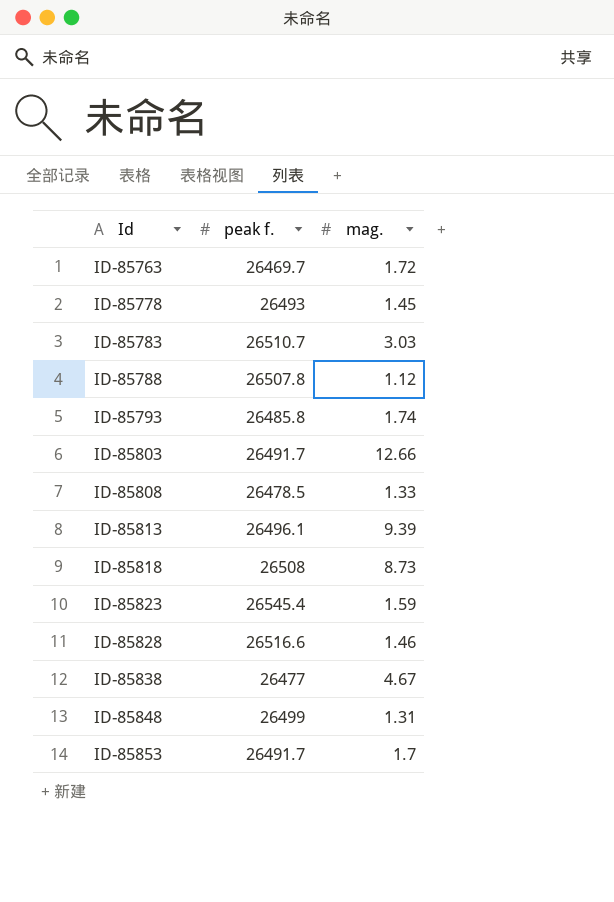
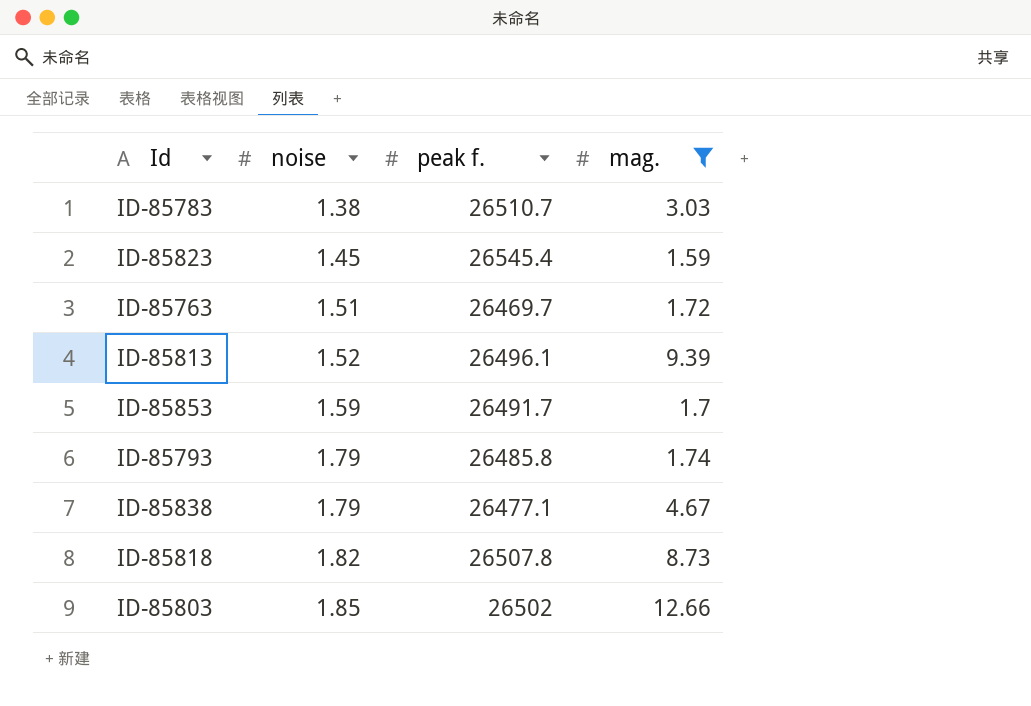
filter: none -> mag. >= 1.59
row order: Id ascending -> noise ascending
column noise | position: none -> 2
ID-85838 | peak f.: 26477 -> 26477.1
ID-85818 | peak f.: 26508 -> 26507.8
ID-85803 | peak f.: 26491.7 -> 26502

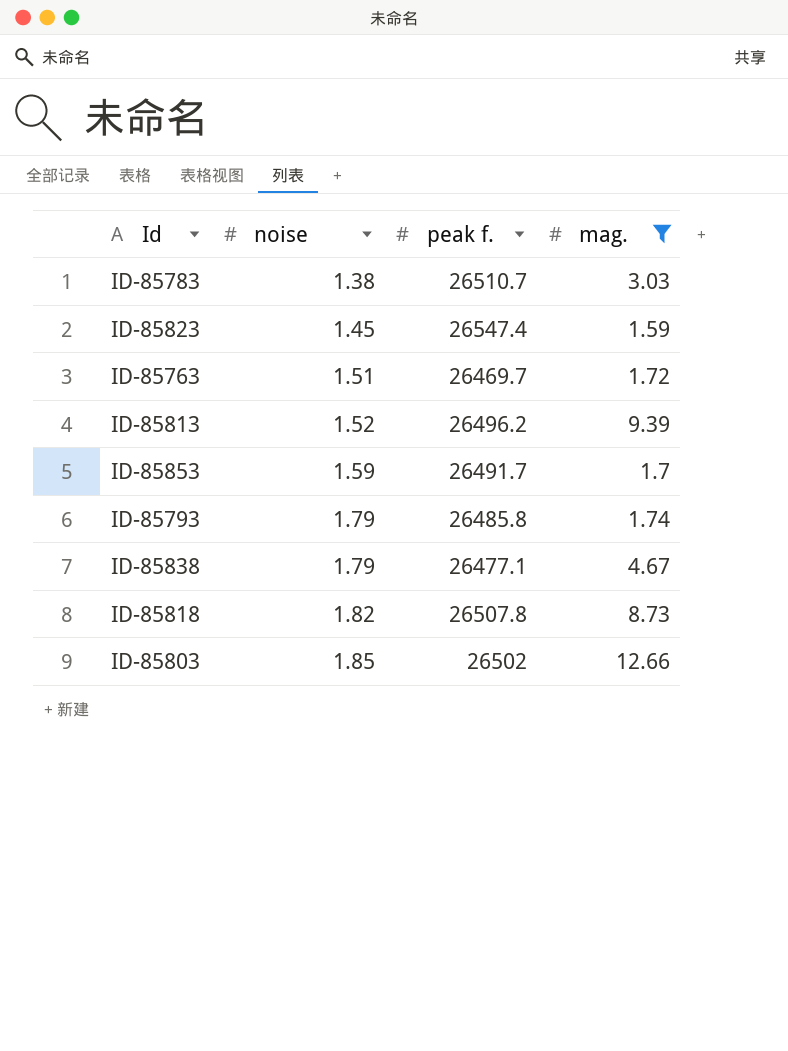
ID-85823 | peak f.: 26545.4 -> 26547.4
ID-85813 | peak f.: 26496.1 -> 26496.2

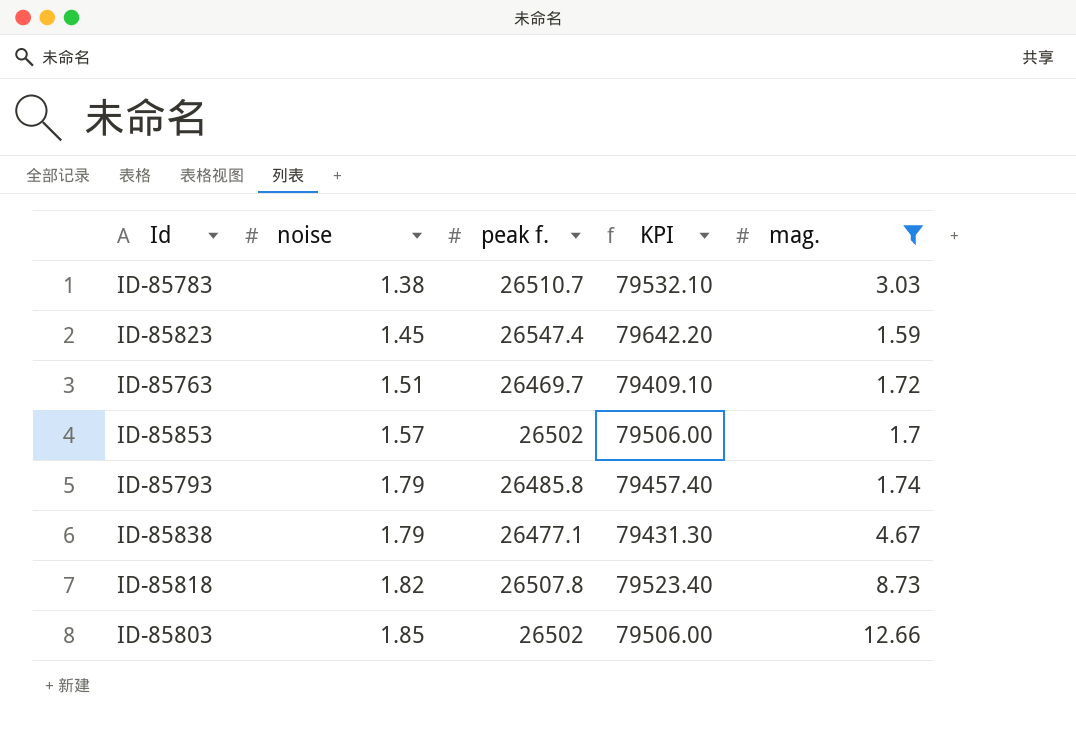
column KPI | formula: none -> [peak f.] * 3
row ID-85813: 1.52 | 26496.2 | 9.39 -> none
ID-85853 | noise: 1.59 -> 1.57
ID-85853 | peak f.: 26491.7 -> 26502

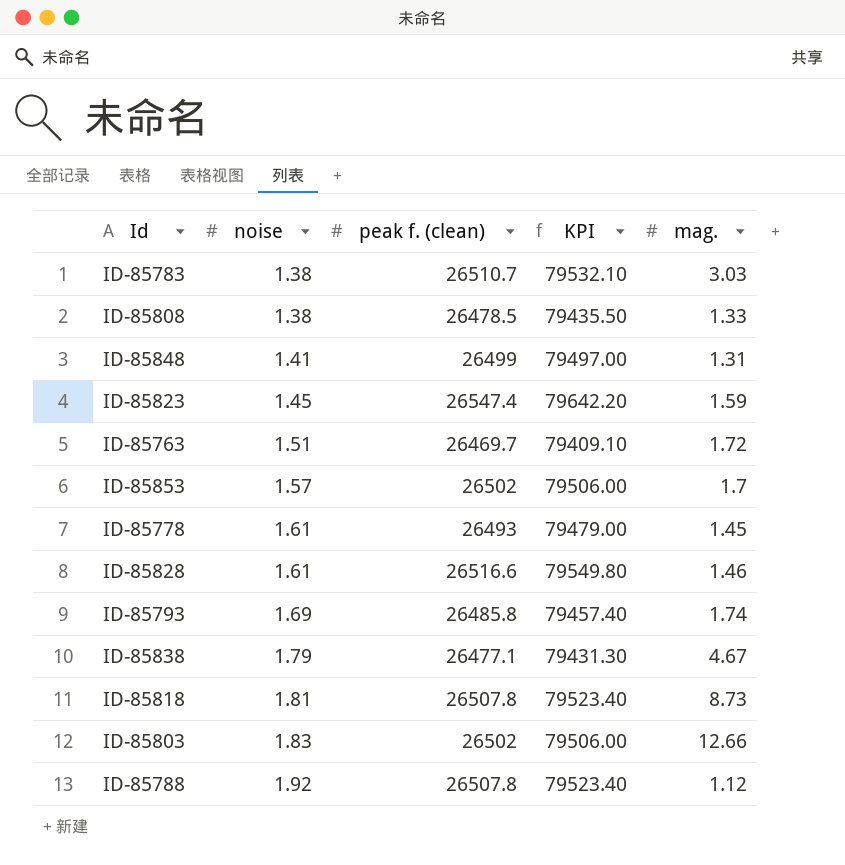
filter: mag. >= 1.59 -> none
column name: peak f. -> peak f. (clean)
ID-85793 | noise: 1.79 -> 1.69
ID-85818 | noise: 1.82 -> 1.81
ID-85803 | noise: 1.85 -> 1.83

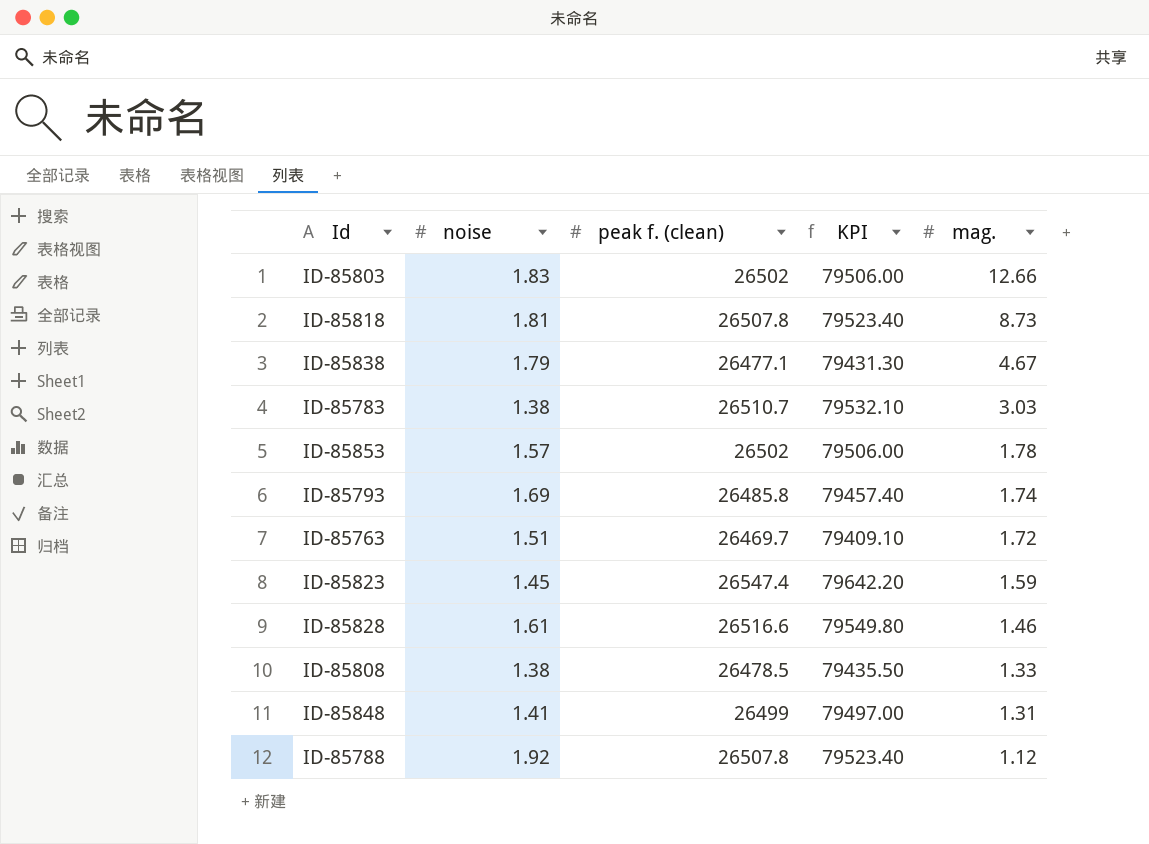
row order: noise ascending -> mag. descending
row ID-85778: 1.61 | 26493 | 79479.00 | 1.45 -> none
ID-85853 | mag.: 1.7 -> 1.78

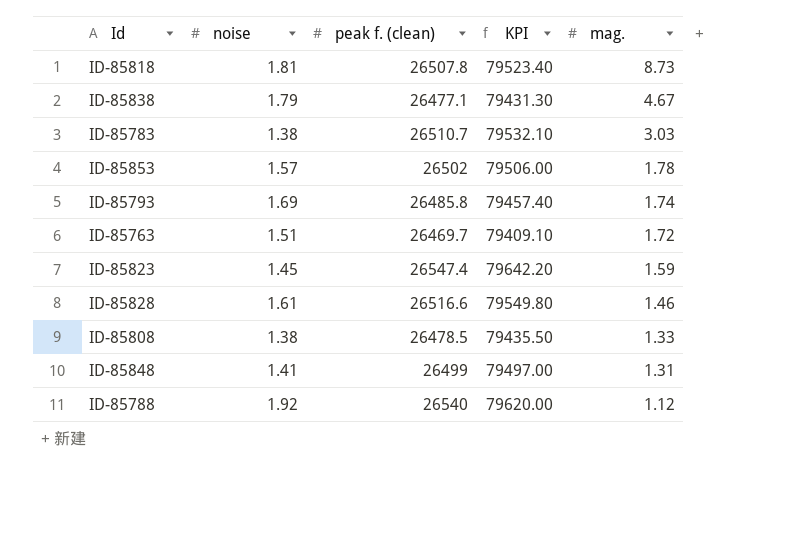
row ID-85803: 1.83 | 26502 | 79506.00 | 12.66 -> none
ID-85788 | peak f. (clean): 26507.8 -> 26540
ID-85788 | KPI: 79523.40 -> 79620.00

